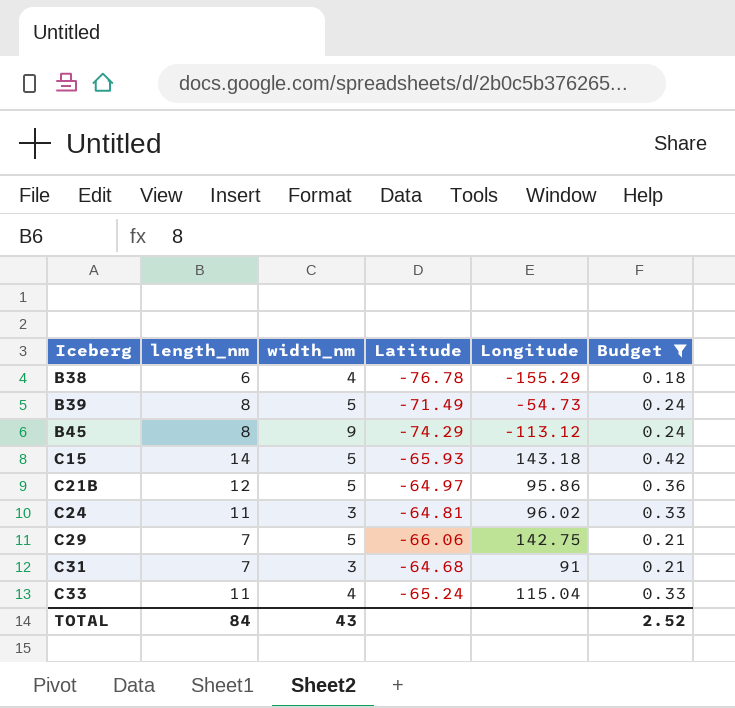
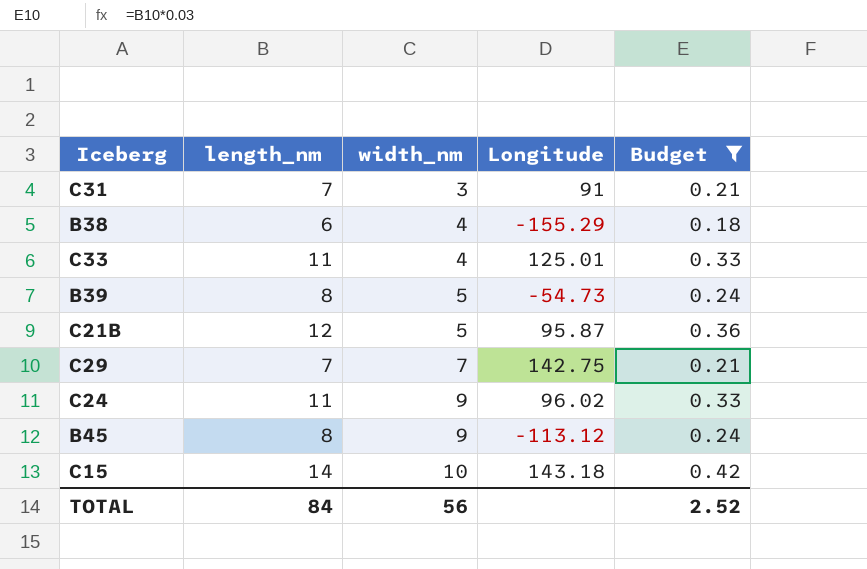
row order: Iceberg ascending -> width_nm ascending
column Latitude | position: 4 -> none
C33 | Longitude: 115.04 -> 125.01
C21B | Longitude: 95.86 -> 95.87
C29 | width_nm: 5 -> 7
C24 | width_nm: 3 -> 9
C15 | width_nm: 5 -> 10
TOTAL | width_nm: 43 -> 56

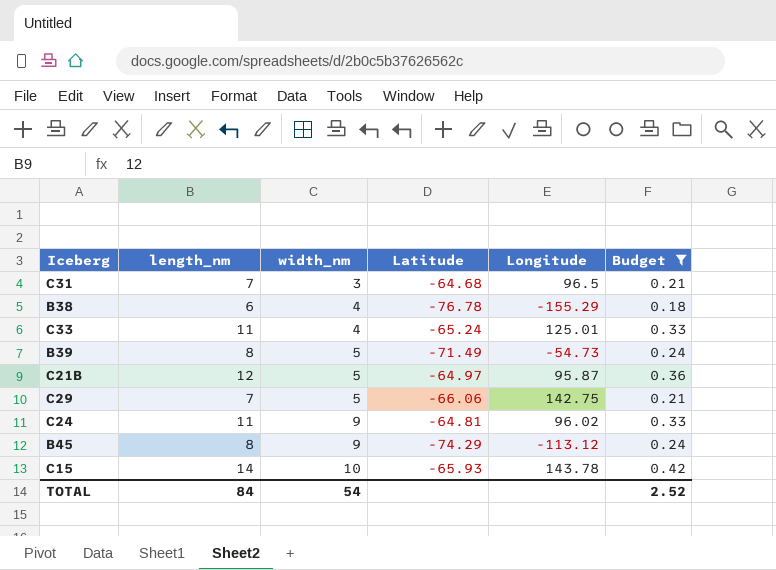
column Latitude | position: none -> 4
C31 | Longitude: 91 -> 96.5
C29 | width_nm: 7 -> 5
C15 | Longitude: 143.18 -> 143.78
TOTAL | width_nm: 56 -> 54

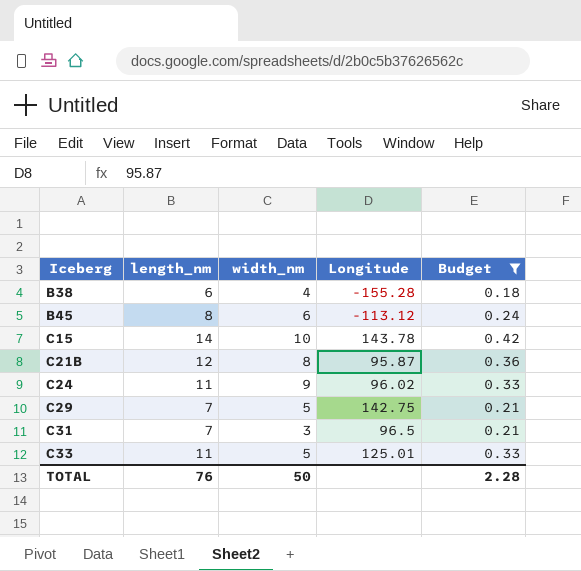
row order: width_nm ascending -> Iceberg ascending
column Latitude | position: 4 -> none
row B39: 8 | 5 | -71.49 | -54.73 | 0.24 -> none
B38 | Longitude: -155.29 -> -155.28
B45 | width_nm: 9 -> 6
C21B | width_nm: 5 -> 8
C33 | width_nm: 4 -> 5
TOTAL | length_nm: 84 -> 76
TOTAL | width_nm: 54 -> 50
TOTAL | Budget: 2.52 -> 2.28

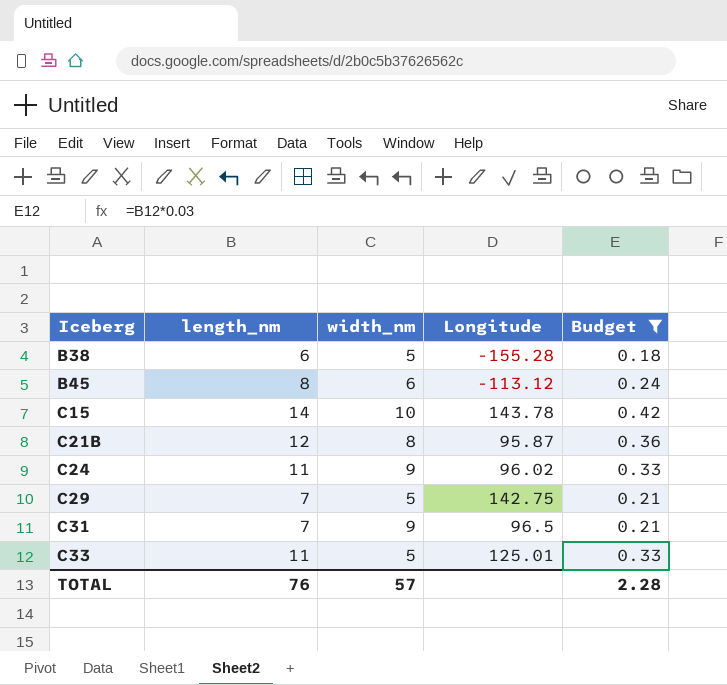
B38 | width_nm: 4 -> 5
C31 | width_nm: 3 -> 9
TOTAL | width_nm: 50 -> 57

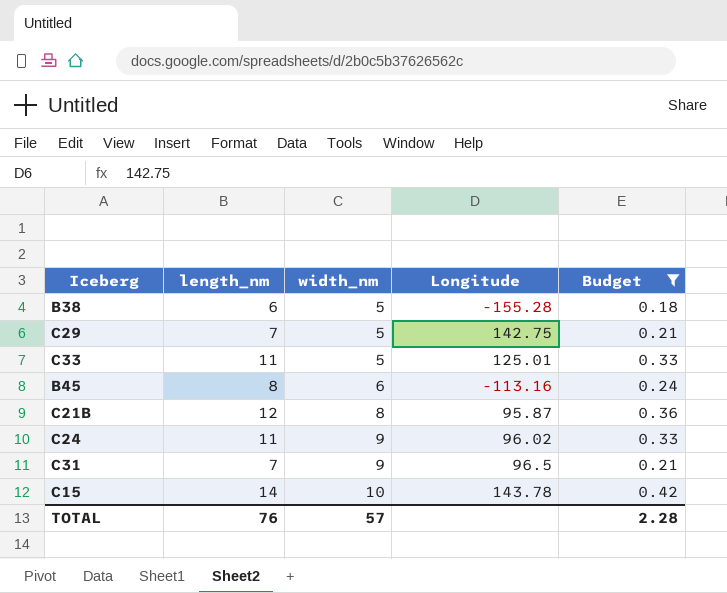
row order: Iceberg ascending -> width_nm ascending
B45 | Longitude: -113.12 -> -113.16

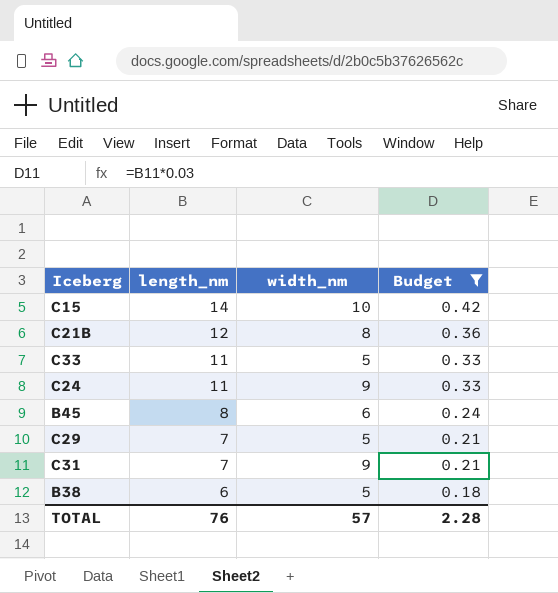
row order: width_nm ascending -> length_nm descending
column Longitude | position: 4 -> none

